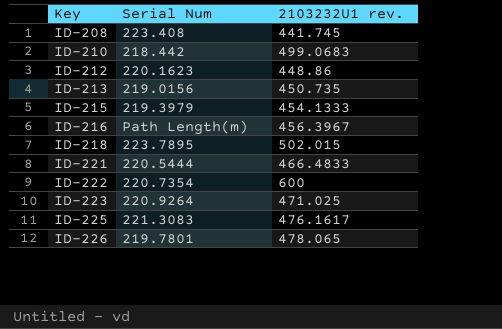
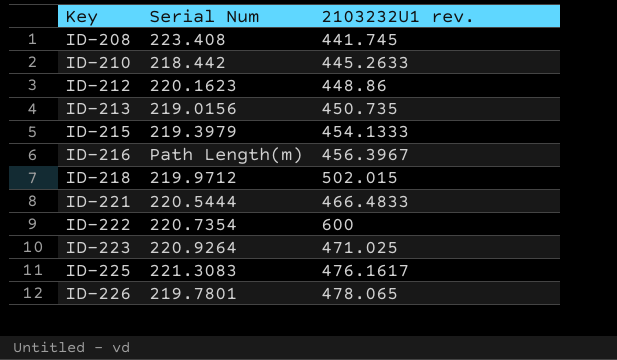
ID-210 | 2103232U1 rev.: 499.0683 -> 445.2633
ID-218 | Serial Num: 223.7895 -> 219.9712

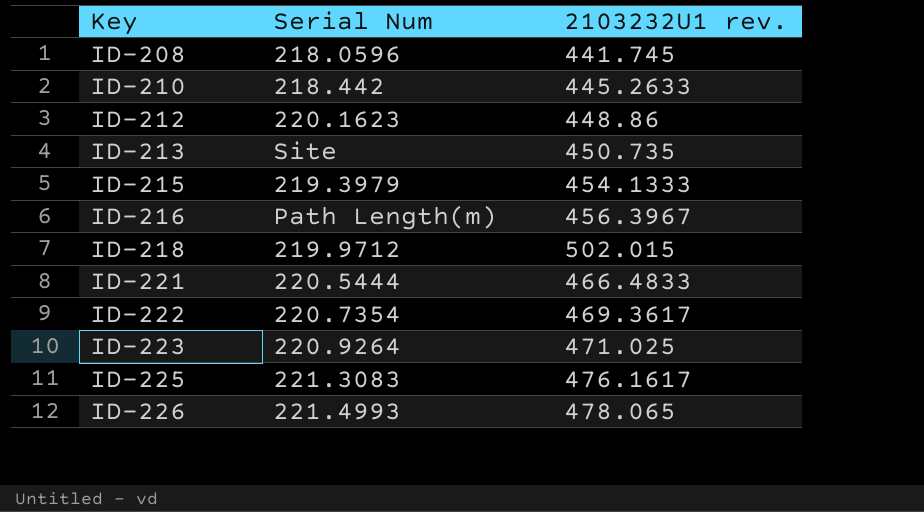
ID-208 | Serial Num: 223.408 -> 218.0596
ID-213 | Serial Num: 219.0156 -> Site
ID-222 | 2103232U1 rev.: 600 -> 469.3617
ID-226 | Serial Num: 219.7801 -> 221.4993

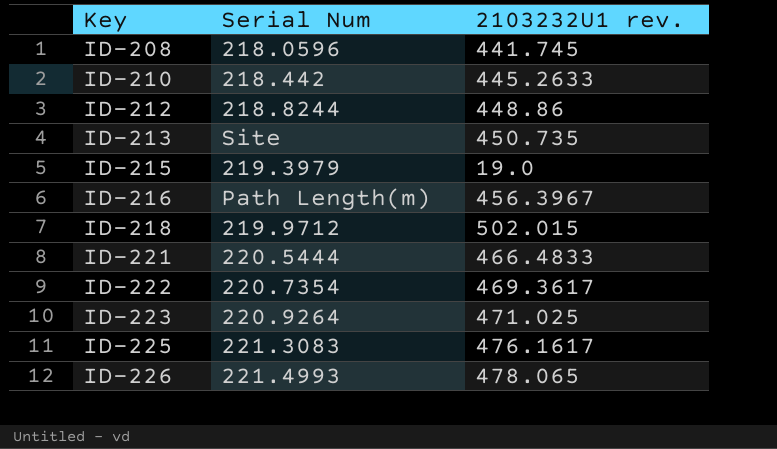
ID-212 | Serial Num: 220.1623 -> 218.8244
ID-215 | 2103232U1 rev.: 454.1333 -> 19.0

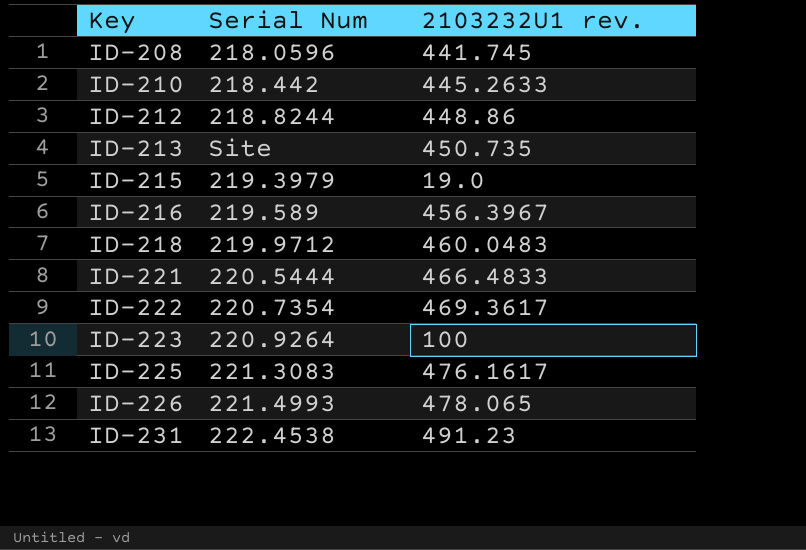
ID-216 | Serial Num: Path Length(m) -> 219.589
ID-218 | 2103232U1 rev.: 502.015 -> 460.0483
ID-223 | 2103232U1 rev.: 471.025 -> 100
row ID-231: none -> 222.4538 | 491.23

